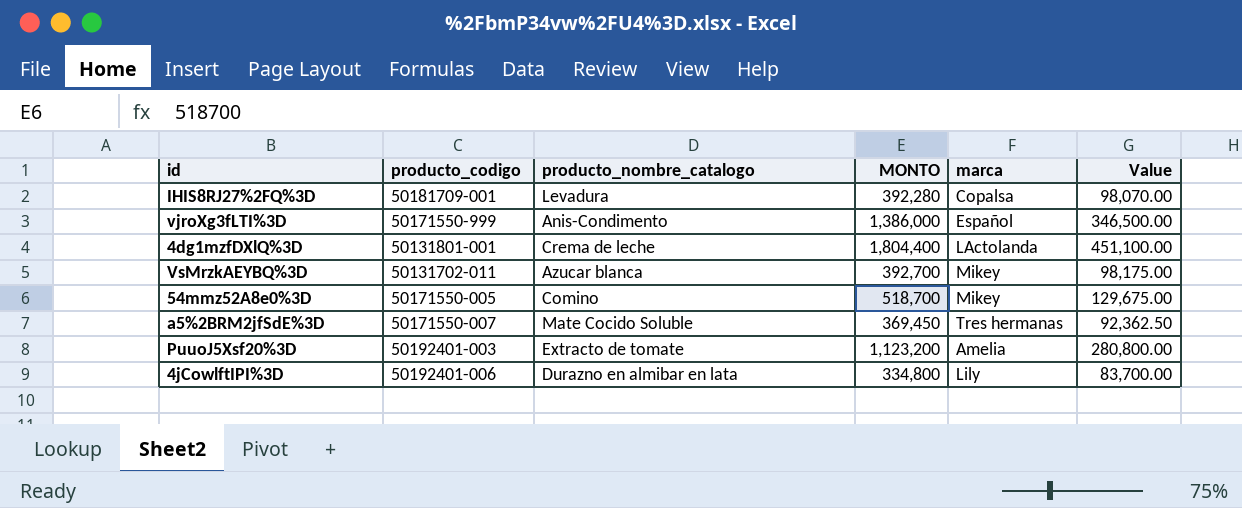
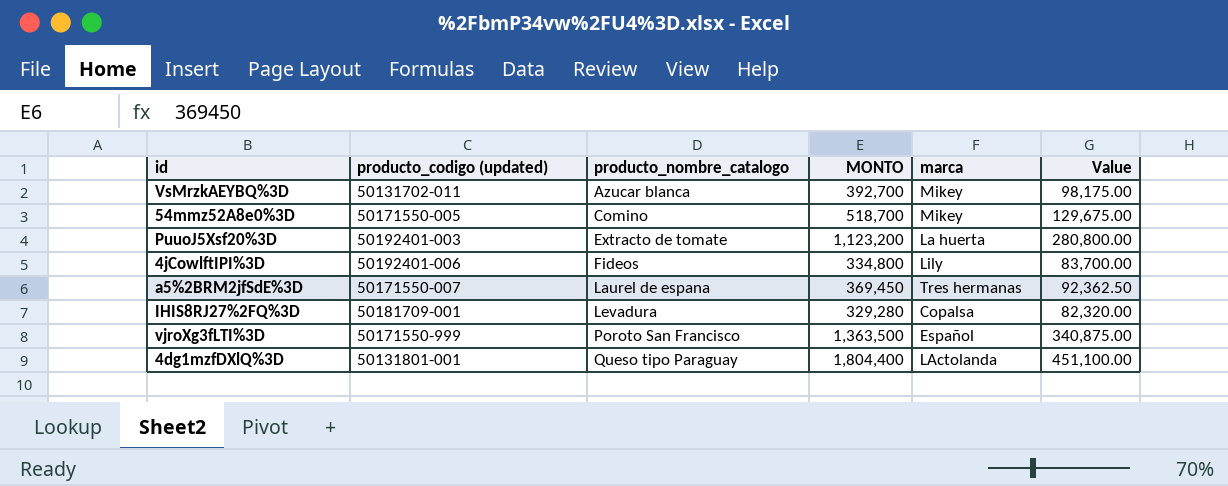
row order: none -> producto_nombre_catalogo ascending
column name: producto_codigo -> producto_codigo (updated)
PuuoJ5Xsf20%3D | marca: Amelia -> La huerta
4jCowlftIPI%3D | producto_nombre_catalogo: Durazno en almibar en lata -> Fideos
a5%2BRM2jfSdE%3D | producto_nombre_catalogo: Mate Cocido Soluble -> Laurel de espana
IHIS8RJ27%2FQ%3D | MONTO: 392,280 -> 329,280
IHIS8RJ27%2FQ%3D | Value: 98,070.00 -> 82,320.00
vjroXg3fLTI%3D | producto_nombre_catalogo: Anis-Condimento -> Poroto San Francisco
vjroXg3fLTI%3D | MONTO: 1,386,000 -> 1,363,500
vjroXg3fLTI%3D | Value: 346,500.00 -> 340,875.00
4dg1mzfDXlQ%3D | producto_nombre_catalogo: Crema de leche -> Queso tipo Paraguay

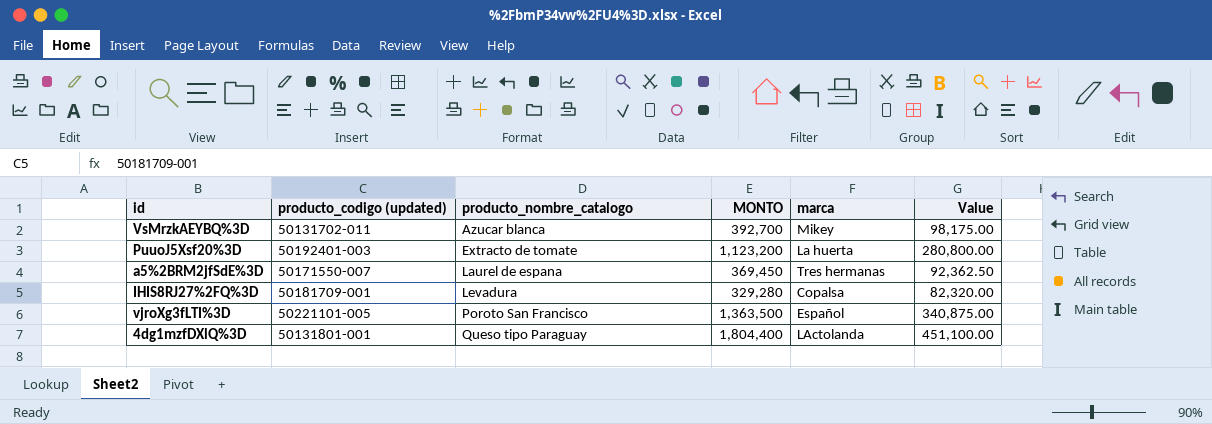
row 54mmz52A8e0%3D: 50171550-005 | Comino | 518,700 | Mikey | 129,675.00 -> none
row 4jCowlftIPI%3D: 50192401-006 | Fideos | 334,800 | Lily | 83,700.00 -> none
vjroXg3fLTI%3D | producto_codigo (updated): 50171550-999 -> 50221101-005

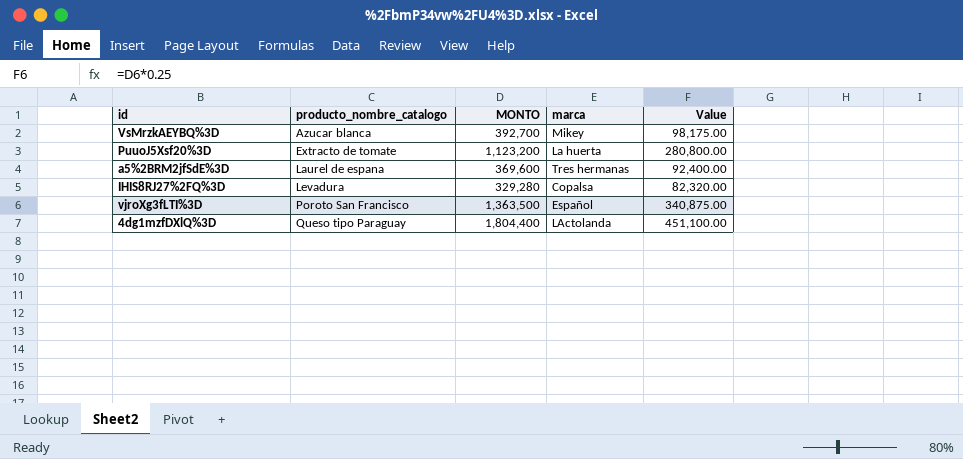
column producto_codigo (updated) | position: 2 -> none
a5%2BRM2jfSdE%3D | MONTO: 369,450 -> 369,600
a5%2BRM2jfSdE%3D | Value: 92,362.50 -> 92,400.00

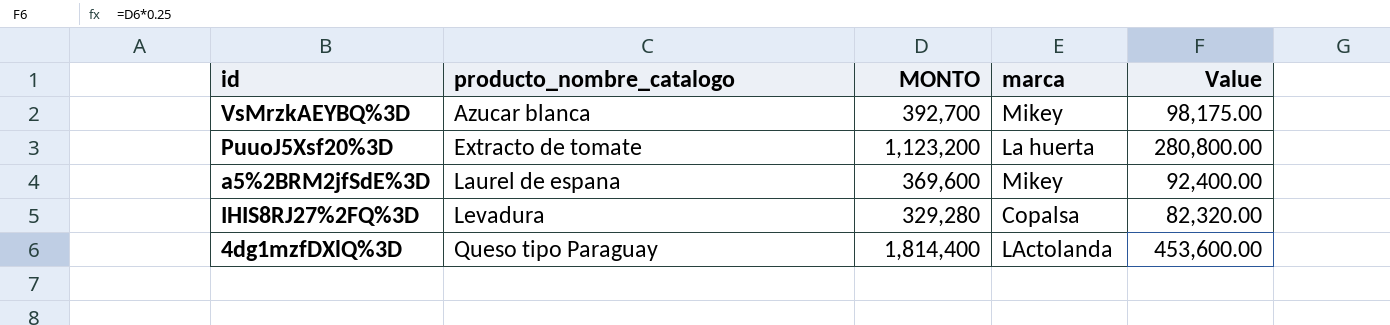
row vjroXg3fLTI%3D: Poroto San Francisco | 1,363,500 | Español | 340,875.00 -> none
a5%2BRM2jfSdE%3D | marca: Tres hermanas -> Mikey
4dg1mzfDXlQ%3D | MONTO: 1,804,400 -> 1,814,400
4dg1mzfDXlQ%3D | Value: 451,100.00 -> 453,600.00

